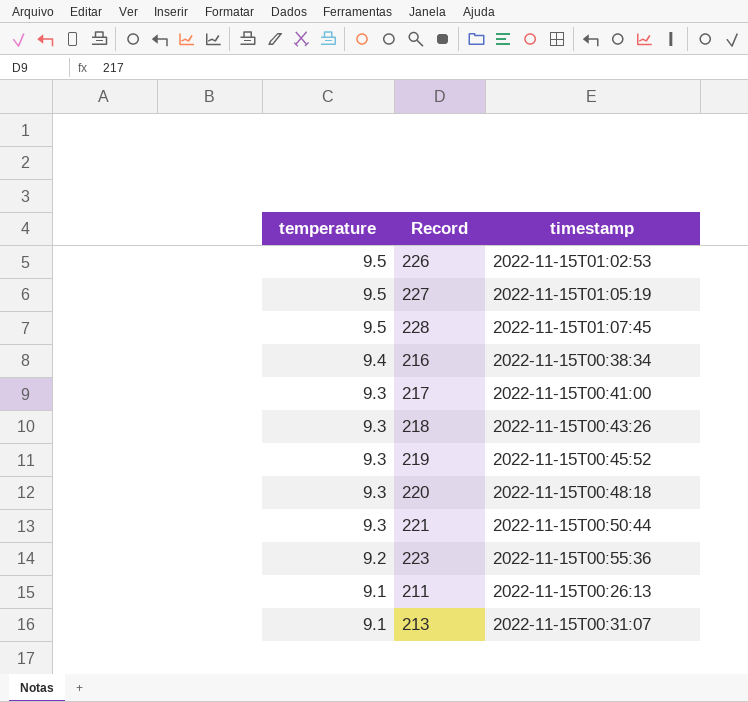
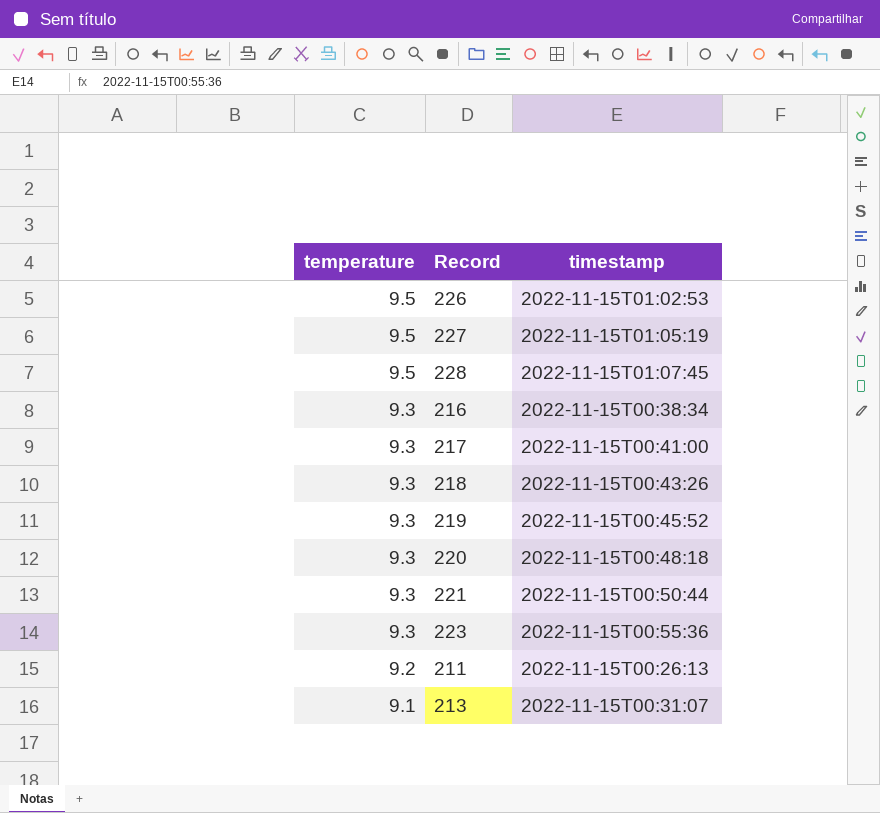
216 | temperature: 9.4 -> 9.3
223 | temperature: 9.2 -> 9.3
211 | temperature: 9.1 -> 9.2

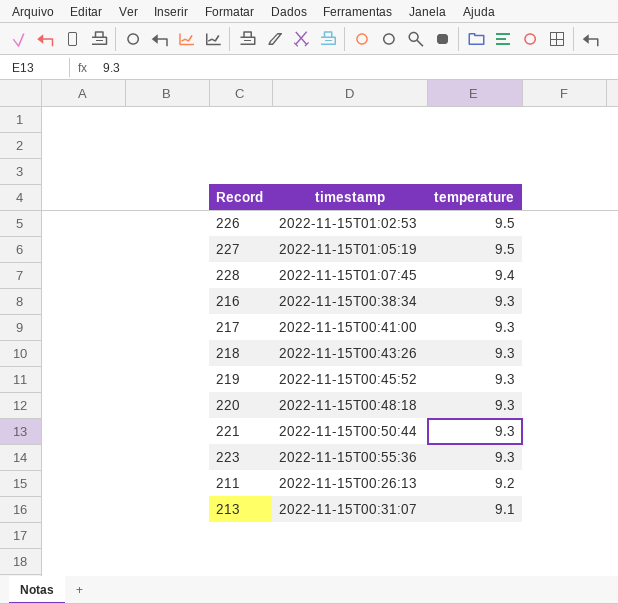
column temperature | position: 1 -> 3
228 | temperature: 9.5 -> 9.4

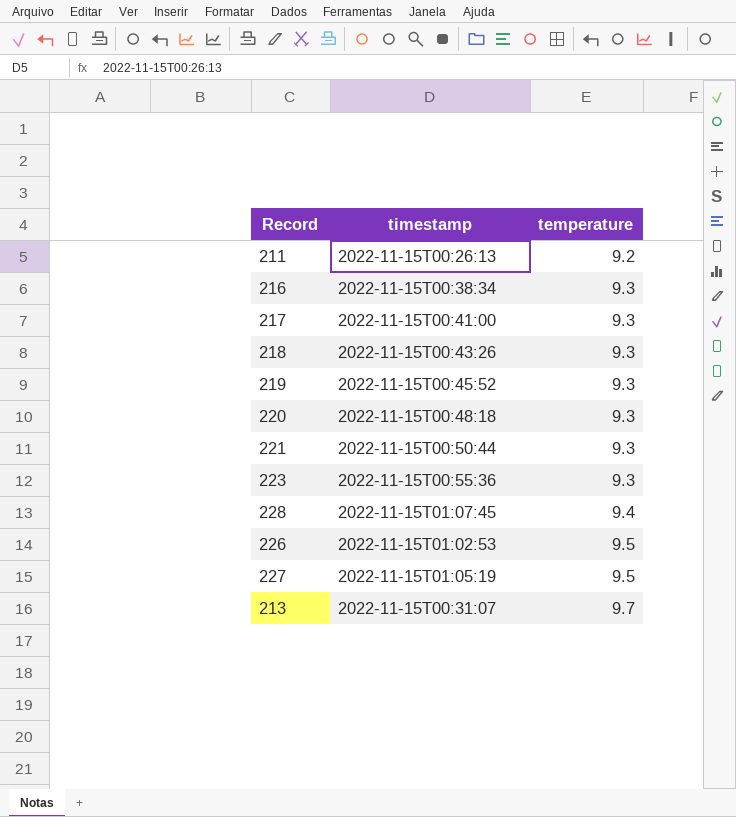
row order: temperature descending -> temperature ascending
213 | temperature: 9.1 -> 9.7

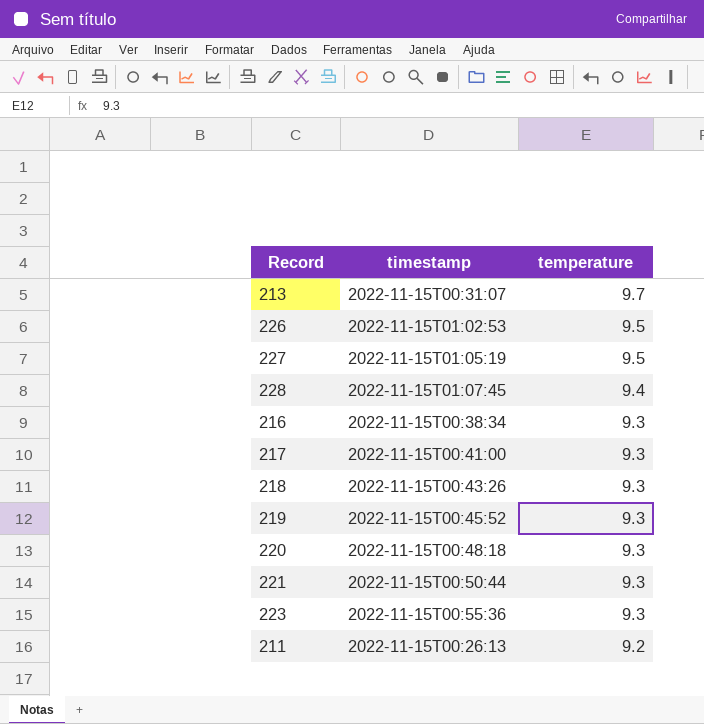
row order: temperature ascending -> temperature descending

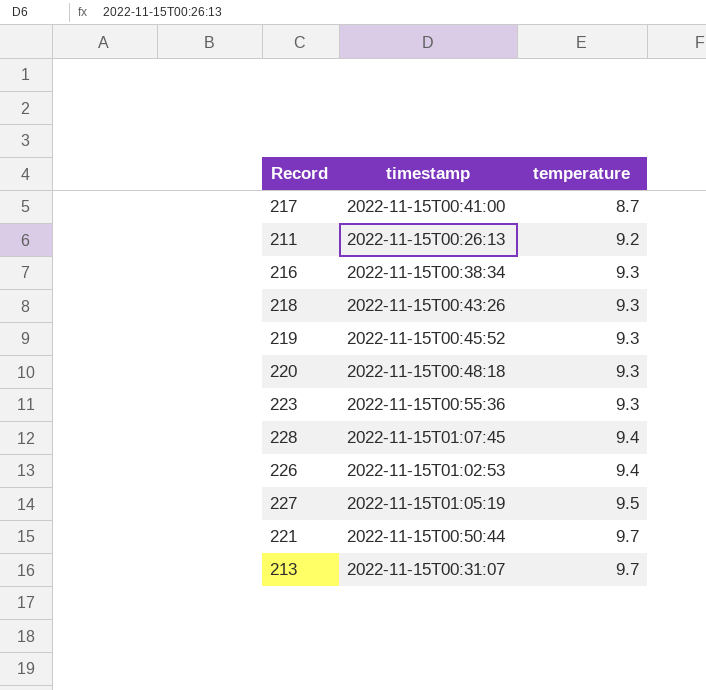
row order: temperature descending -> temperature ascending
217 | temperature: 9.3 -> 8.7
226 | temperature: 9.5 -> 9.4
221 | temperature: 9.3 -> 9.7

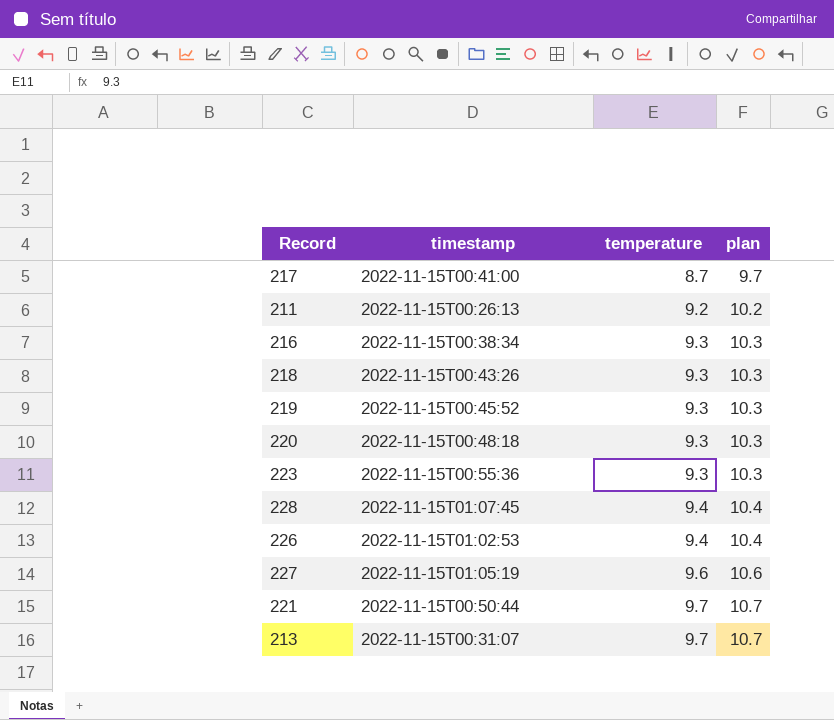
column plan | formula: none -> [temperature] + 1
227 | temperature: 9.5 -> 9.6

